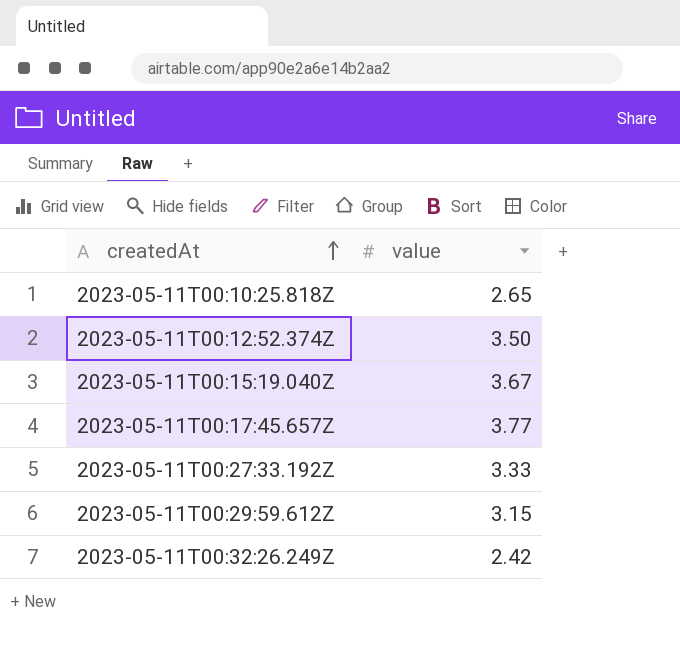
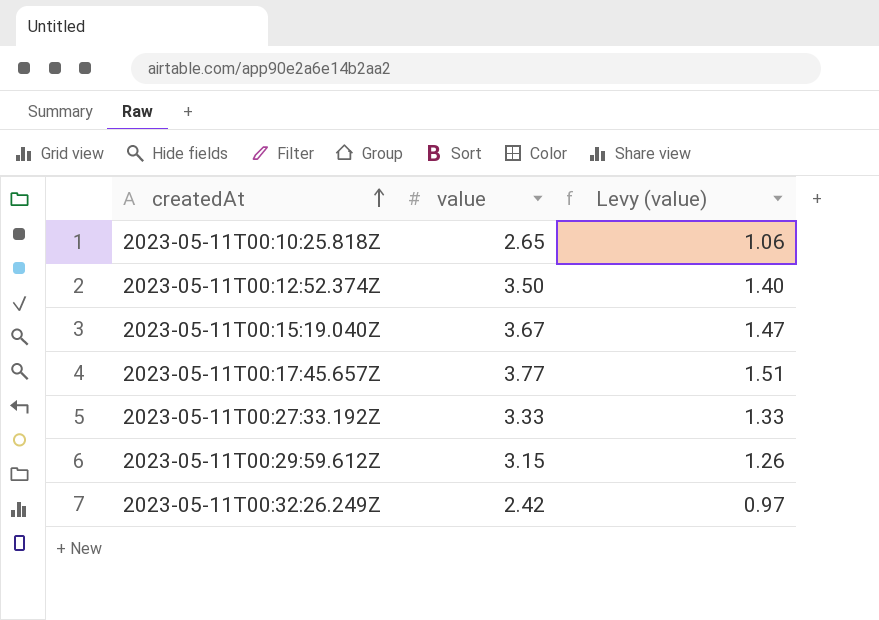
column Levy (value) | formula: none -> [value] * 0.4

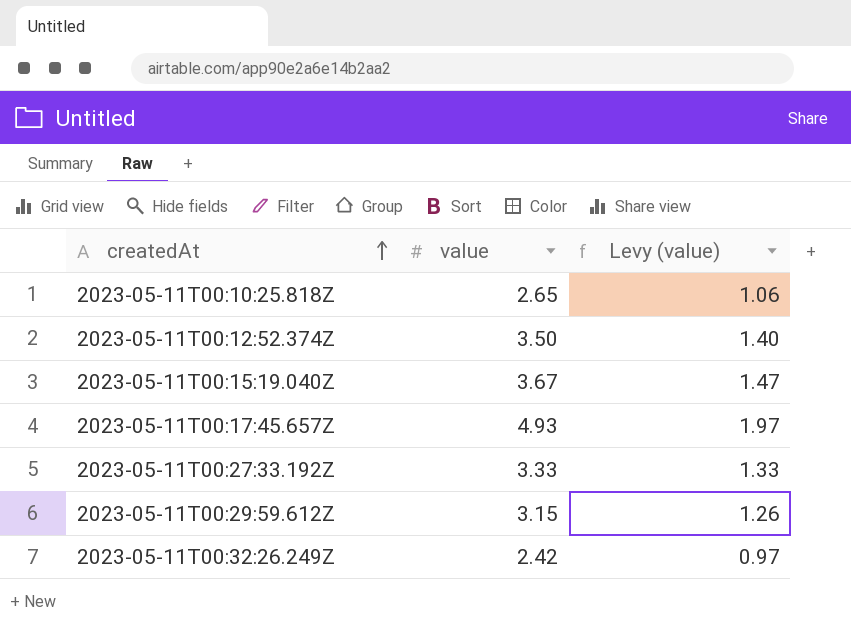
2023-05-11T00:17:45.657Z | value: 3.77 -> 4.93
2023-05-11T00:17:45.657Z | Levy (value): 1.51 -> 1.97

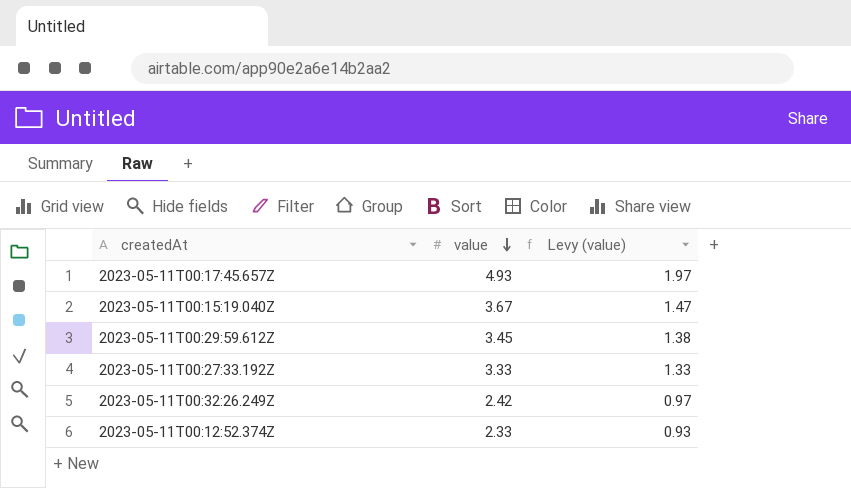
row order: createdAt ascending -> value descending
row 2023-05-11T00:10:25.818Z: 2.65 | 1.06 -> none
2023-05-11T00:29:59.612Z | value: 3.15 -> 3.45
2023-05-11T00:29:59.612Z | Levy (value): 1.26 -> 1.38
2023-05-11T00:12:52.374Z | value: 3.50 -> 2.33
2023-05-11T00:12:52.374Z | Levy (value): 1.40 -> 0.93

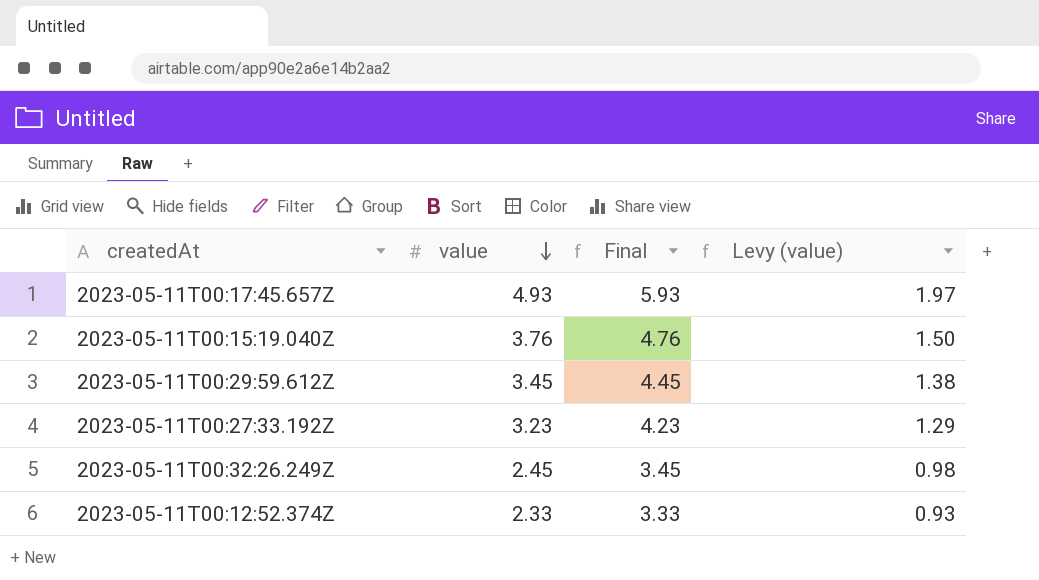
column Final | formula: none -> [value] + 1
2023-05-11T00:15:19.040Z | value: 3.67 -> 3.76
2023-05-11T00:15:19.040Z | Levy (value): 1.47 -> 1.50
2023-05-11T00:27:33.192Z | value: 3.33 -> 3.23
2023-05-11T00:27:33.192Z | Levy (value): 1.33 -> 1.29
2023-05-11T00:32:26.249Z | value: 2.42 -> 2.45
2023-05-11T00:32:26.249Z | Levy (value): 0.97 -> 0.98

